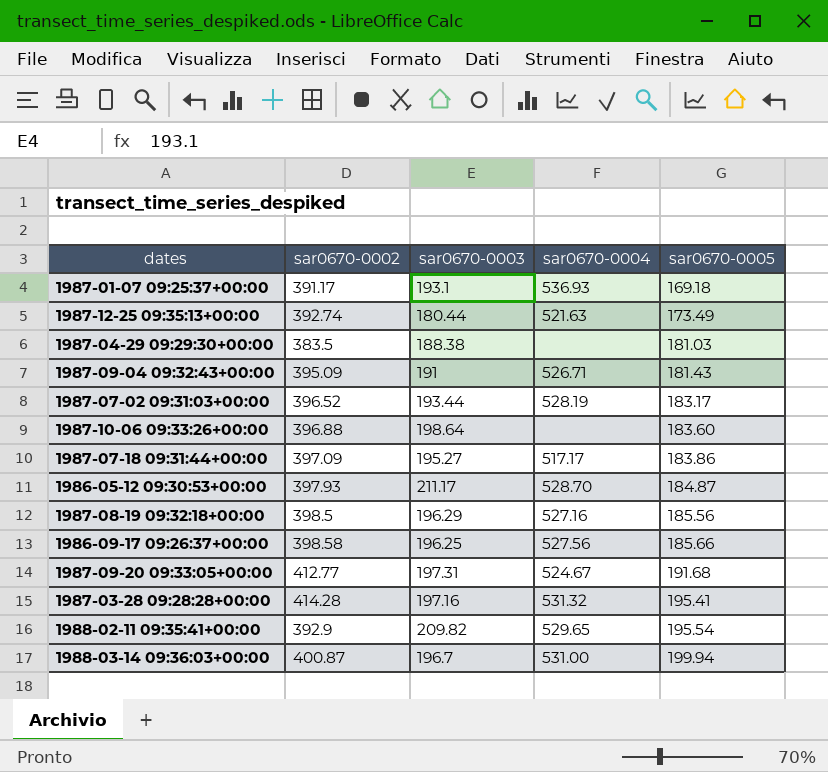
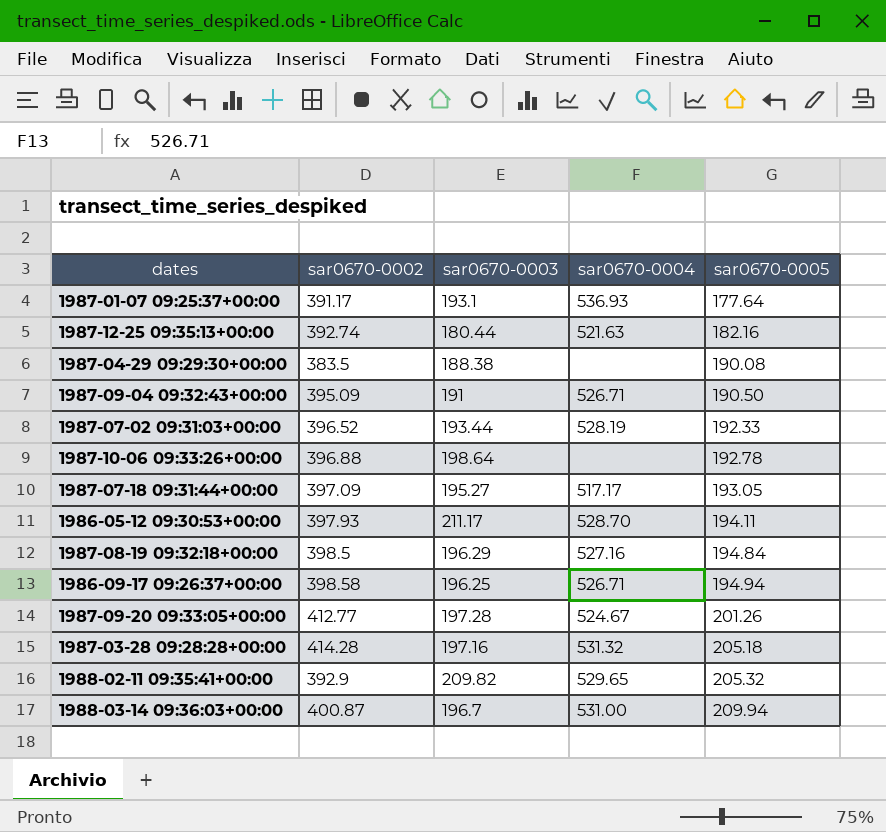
1987-01-07 09:25:37+00:00 | sar0670-0005: 169.18 -> 177.64
1987-12-25 09:35:13+00:00 | sar0670-0005: 173.49 -> 182.16
1987-04-29 09:29:30+00:00 | sar0670-0005: 181.03 -> 190.08
1987-09-04 09:32:43+00:00 | sar0670-0005: 181.43 -> 190.50
1987-07-02 09:31:03+00:00 | sar0670-0005: 183.17 -> 192.33
1987-10-06 09:33:26+00:00 | sar0670-0005: 183.60 -> 192.78
1987-07-18 09:31:44+00:00 | sar0670-0005: 183.86 -> 193.05
1986-05-12 09:30:53+00:00 | sar0670-0005: 184.87 -> 194.11
1987-08-19 09:32:18+00:00 | sar0670-0005: 185.56 -> 194.84
1986-09-17 09:26:37+00:00 | sar0670-0004: 527.56 -> 526.71
1986-09-17 09:26:37+00:00 | sar0670-0005: 185.66 -> 194.94
1987-09-20 09:33:05+00:00 | sar0670-0003: 197.31 -> 197.28
1987-09-20 09:33:05+00:00 | sar0670-0005: 191.68 -> 201.26
1987-03-28 09:28:28+00:00 | sar0670-0005: 195.41 -> 205.18
1988-02-11 09:35:41+00:00 | sar0670-0005: 195.54 -> 205.32
1988-03-14 09:36:03+00:00 | sar0670-0005: 199.94 -> 209.94

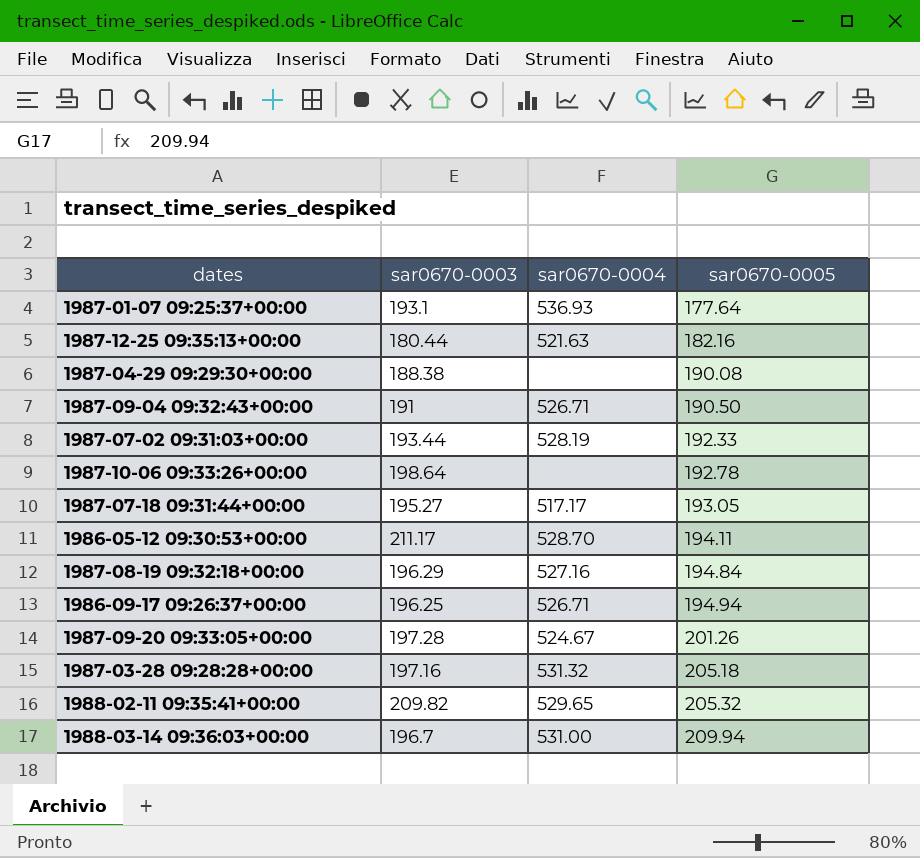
column sar0670-0002 | position: 2 -> none

